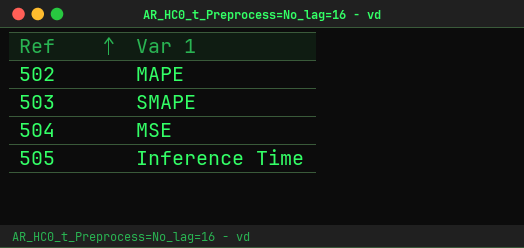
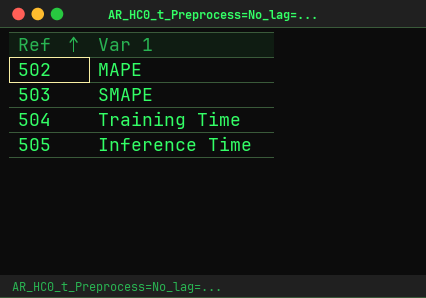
504 | Var 1: MSE -> Training Time

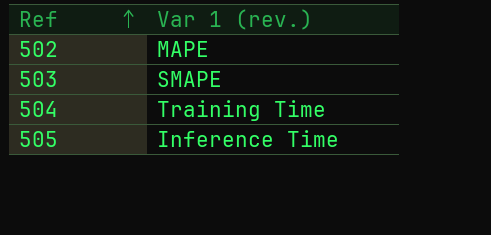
column name: Var 1 -> Var 1 (rev.)

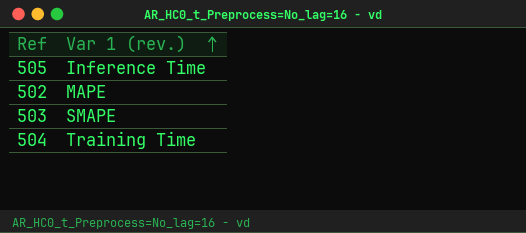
row order: Ref ascending -> Var 1 (rev.) ascending

